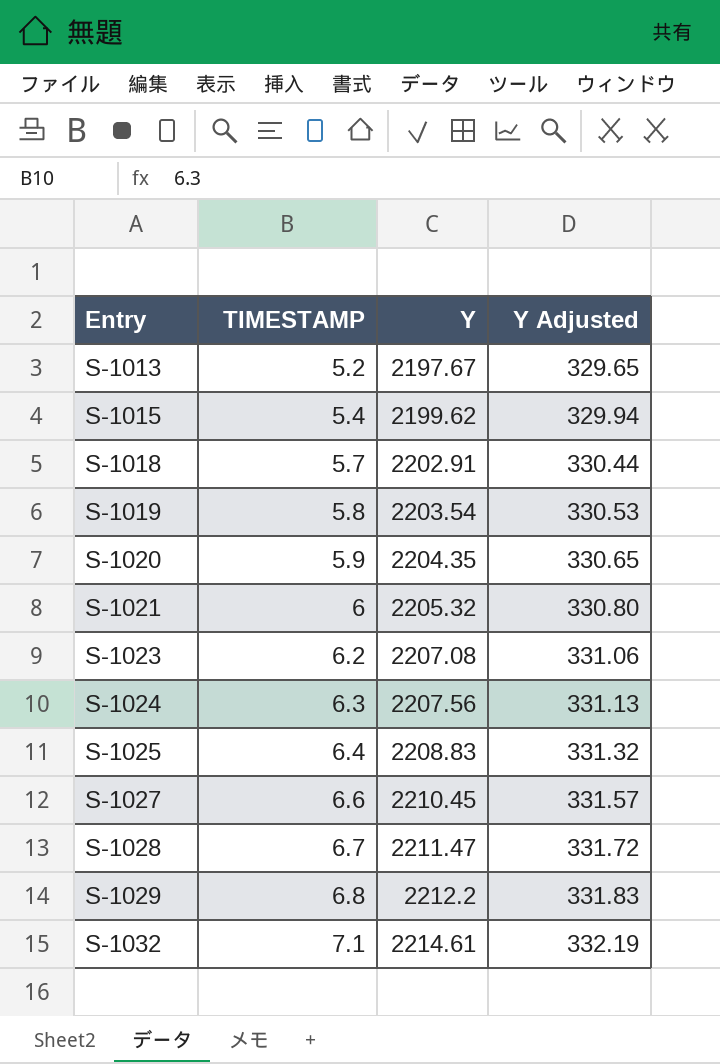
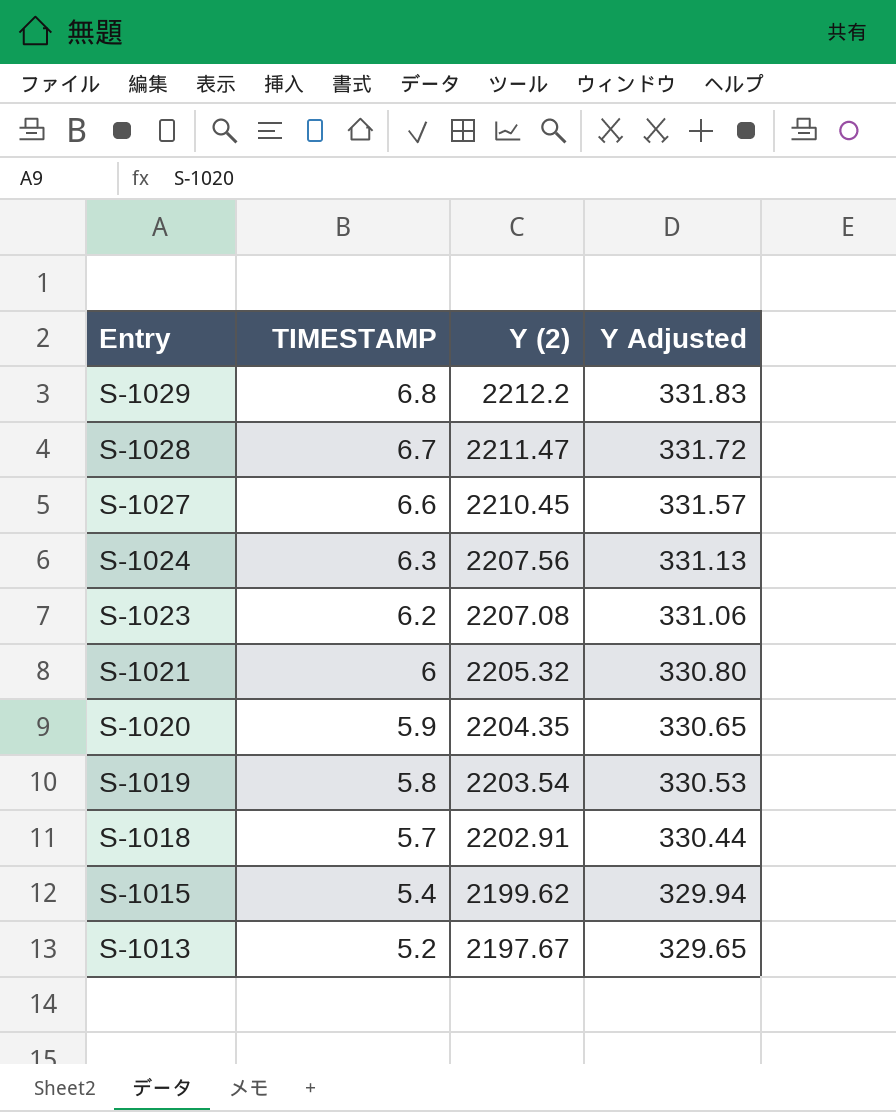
row order: Entry ascending -> Entry descending
column name: Y -> Y (2)
row S-1025: 6.4 | 2208.83 | 331.32 -> none
row S-1032: 7.1 | 2214.61 | 332.19 -> none

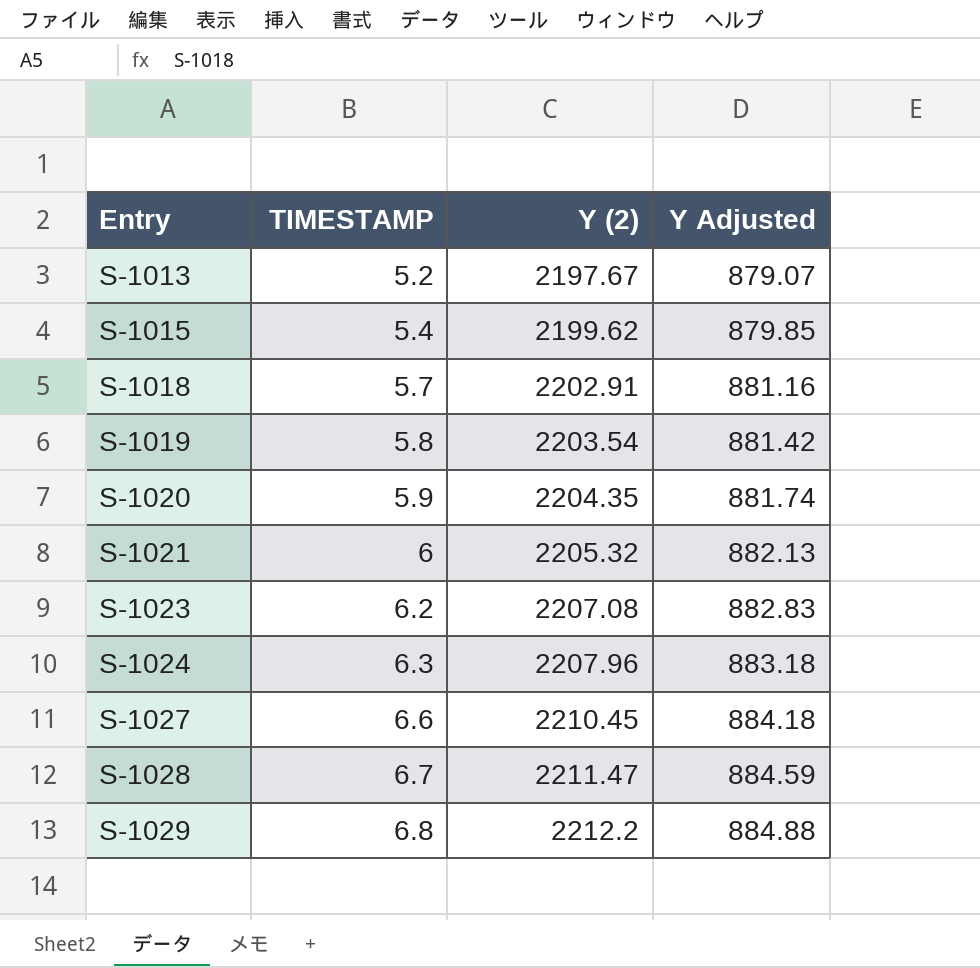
row order: Entry descending -> Entry ascending
column Y Adjusted | formula: [Y (2)] * 0.15 -> [Y (2)] * 0.4
S-1024 | Y (2): 2207.56 -> 2207.96

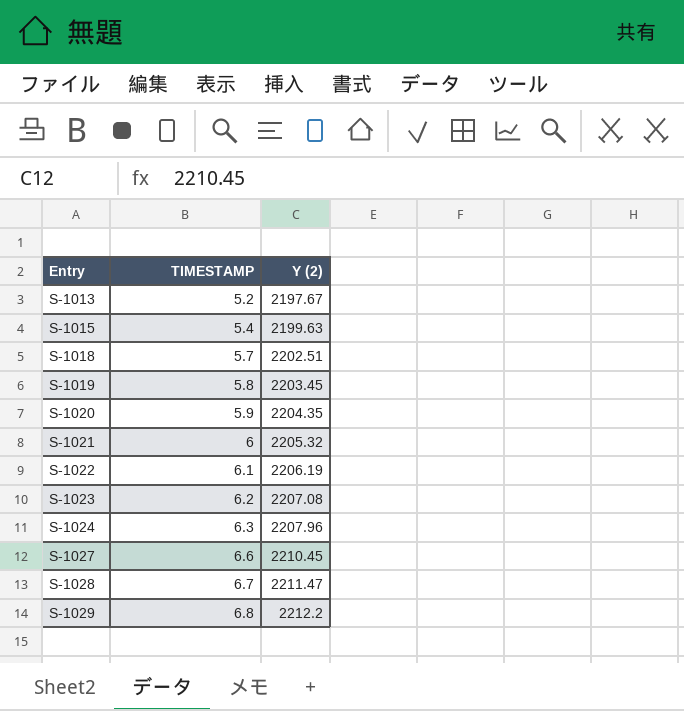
column Y Adjusted | formula: [Y (2)] * 0.4 -> none
S-1015 | Y (2): 2199.62 -> 2199.63
S-1018 | Y (2): 2202.91 -> 2202.51
S-1019 | Y (2): 2203.54 -> 2203.45
row S-1022: none -> 6.1 | 2206.19

